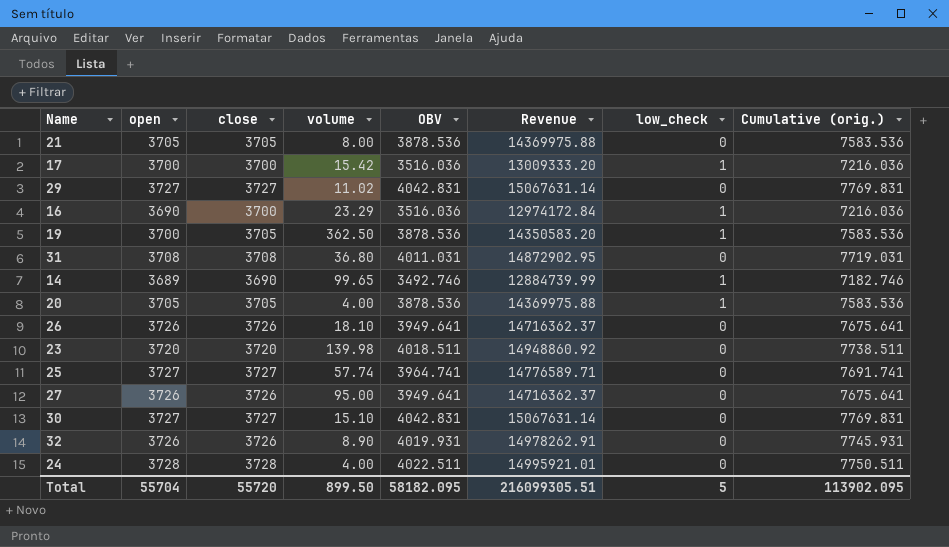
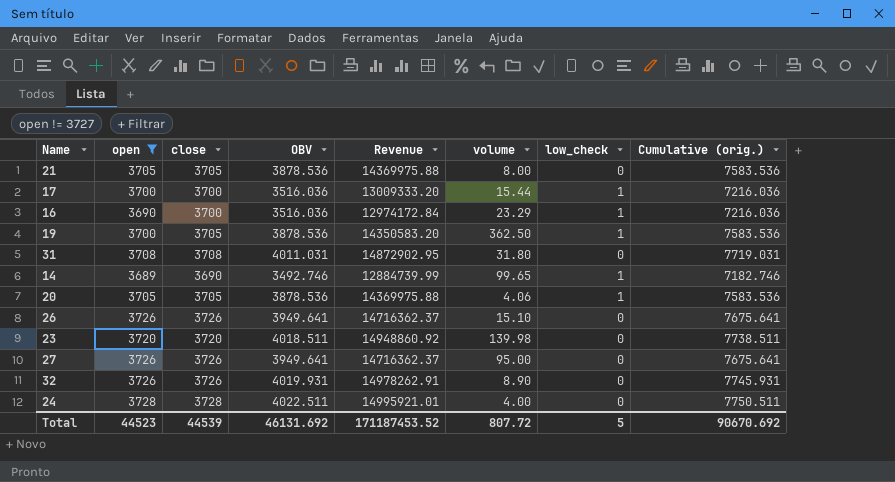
filter: none -> open != 3727
column volume | position: 4 -> 6
17 | volume: 15.42 -> 15.44
31 | volume: 36.80 -> 31.80
20 | volume: 4.00 -> 4.06
26 | volume: 18.10 -> 15.10
Total | open: 55704 -> 44523
Total | close: 55720 -> 44539
Total | OBV: 58182.095 -> 46131.692
Total | Revenue: 216099305.51 -> 171187453.52
Total | volume: 899.50 -> 807.72
Total | Cumulative (orig.): 113902.095 -> 90670.692

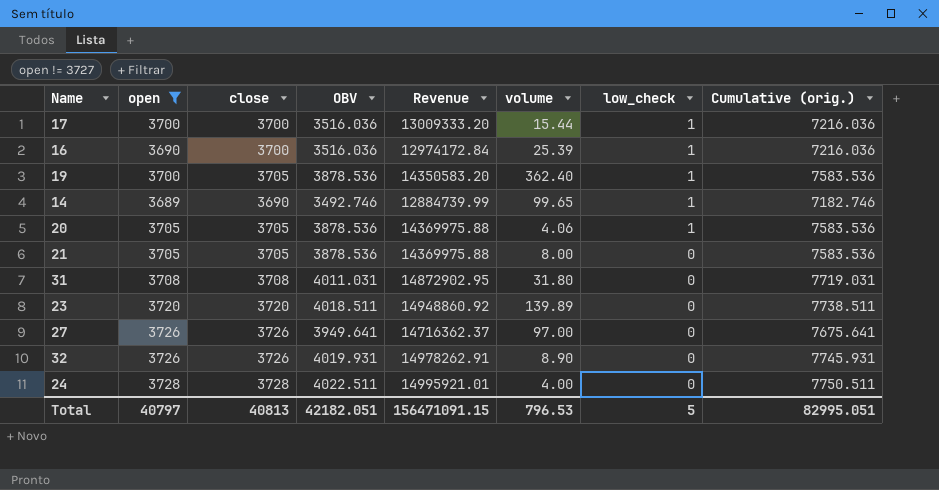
row order: none -> low_check descending
row 26: 3726 | 3726 | 3949.641 | 14716362.37 | 15.10 | 0 | 7675.641 -> none
16 | volume: 23.29 -> 25.39
19 | volume: 362.50 -> 362.40
23 | volume: 139.98 -> 139.89
27 | volume: 95.00 -> 97.00
Total | open: 44523 -> 40797
Total | close: 44539 -> 40813
Total | OBV: 46131.692 -> 42182.051
Total | Revenue: 171187453.52 -> 156471091.15
Total | volume: 807.72 -> 796.53
Total | Cumulative (orig.): 90670.692 -> 82995.051

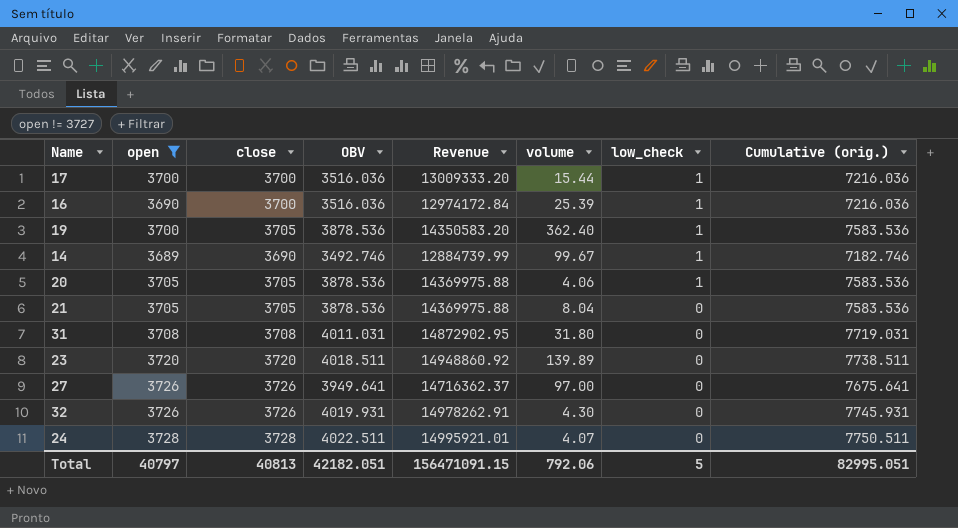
14 | volume: 99.65 -> 99.67
21 | volume: 8.00 -> 8.04
32 | volume: 8.90 -> 4.30
24 | volume: 4.00 -> 4.07
Total | volume: 796.53 -> 792.06

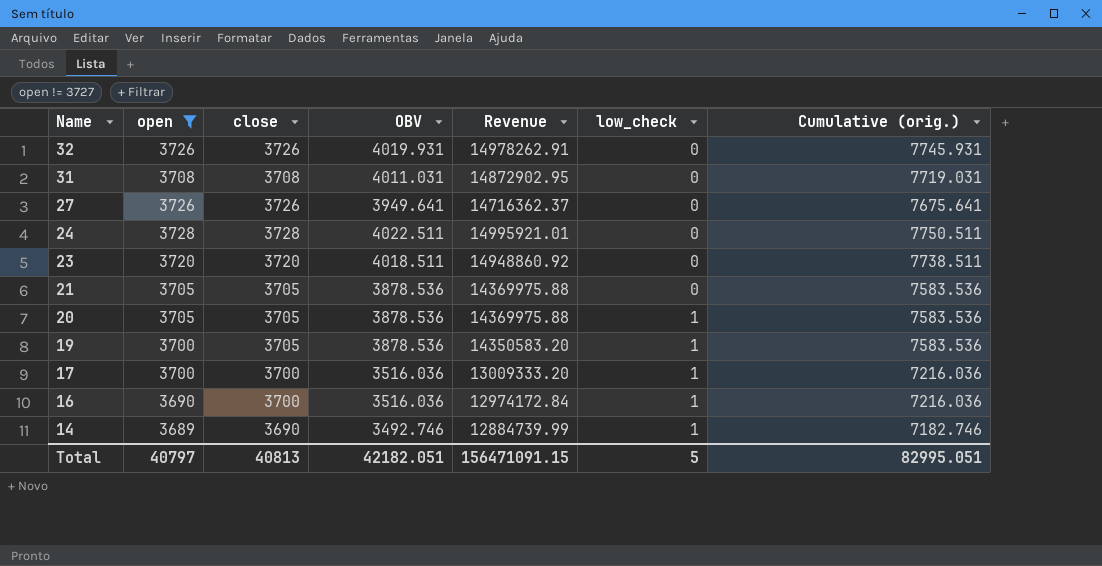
row order: low_check descending -> Name descending
column volume | position: 6 -> none

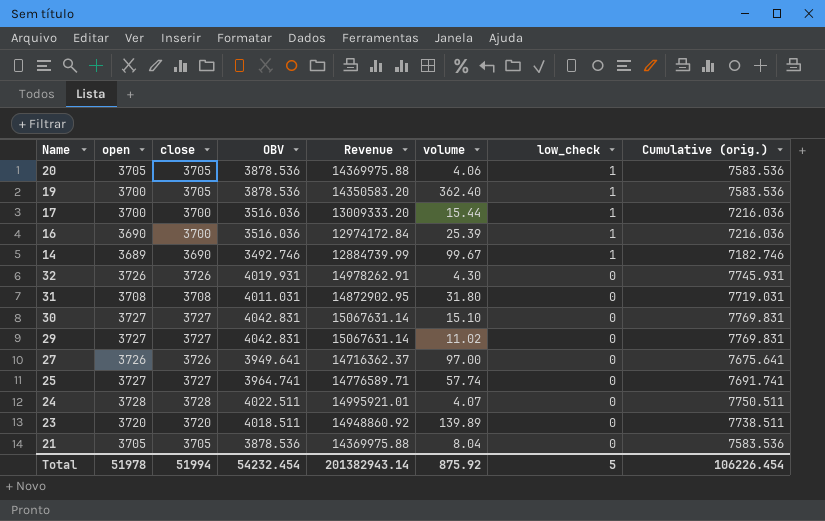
filter: open != 3727 -> none
row order: Name descending -> low_check descending
column volume | position: none -> 6
Total | open: 40797 -> 51978
Total | close: 40813 -> 51994
Total | OBV: 42182.051 -> 54232.454
Total | Revenue: 156471091.15 -> 201382943.14
Total | Cumulative (orig.): 82995.051 -> 106226.454

